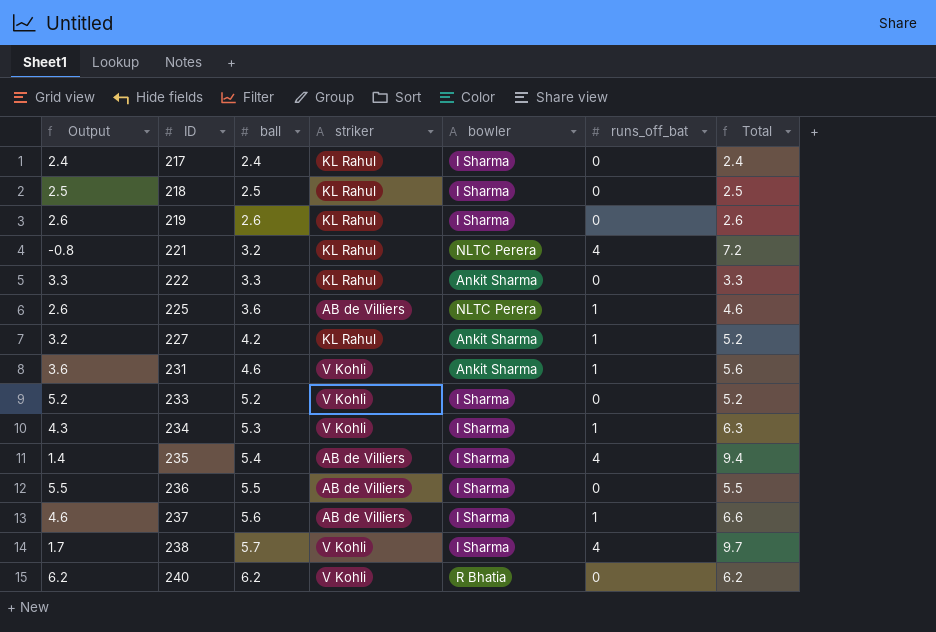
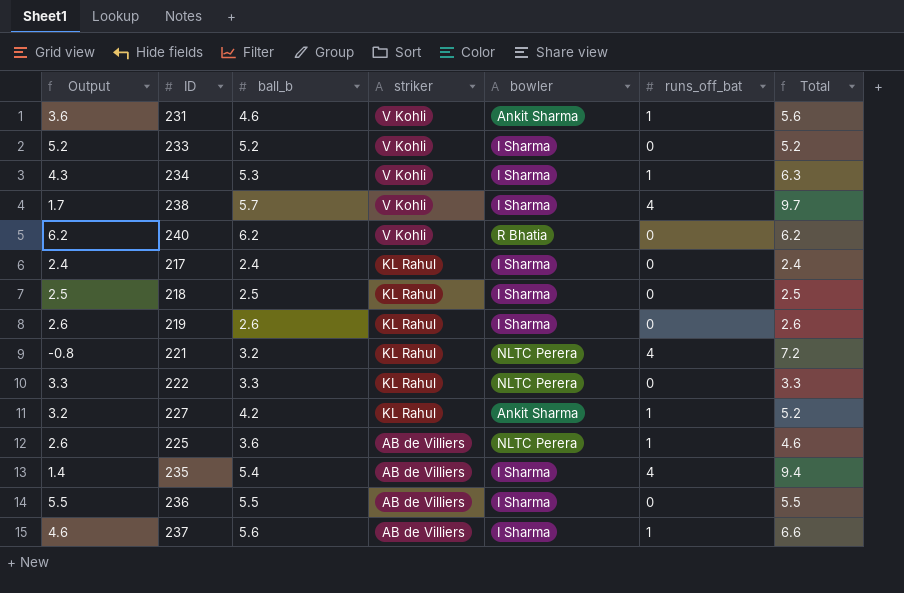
row order: ID ascending -> striker descending
column name: ball -> ball_b
222 | bowler: Ankit Sharma -> NLTC Perera

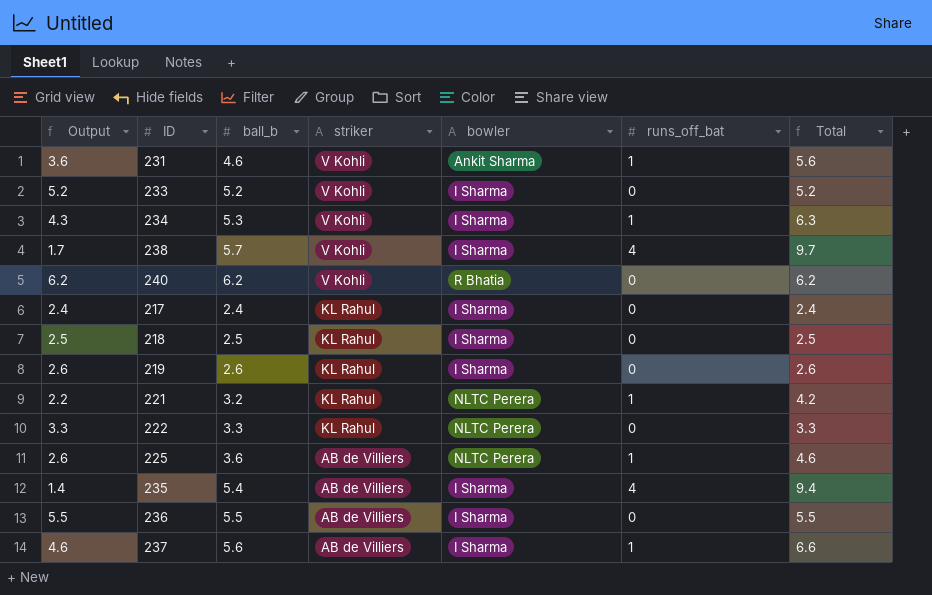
row 227: 3.2 | 4.2 | KL Rahul | Ankit Sharma | 1 | 5.2 -> none
221 | Output: -0.8 -> 2.2
221 | runs_off_bat: 4 -> 1
221 | Total: 7.2 -> 4.2

